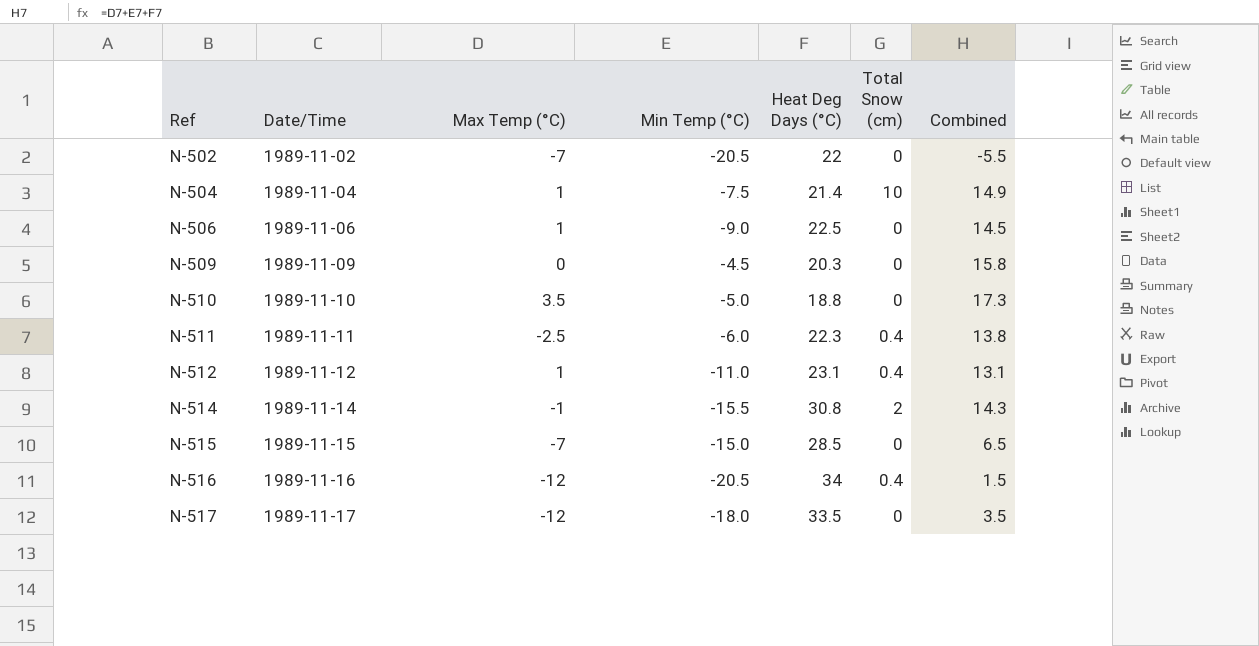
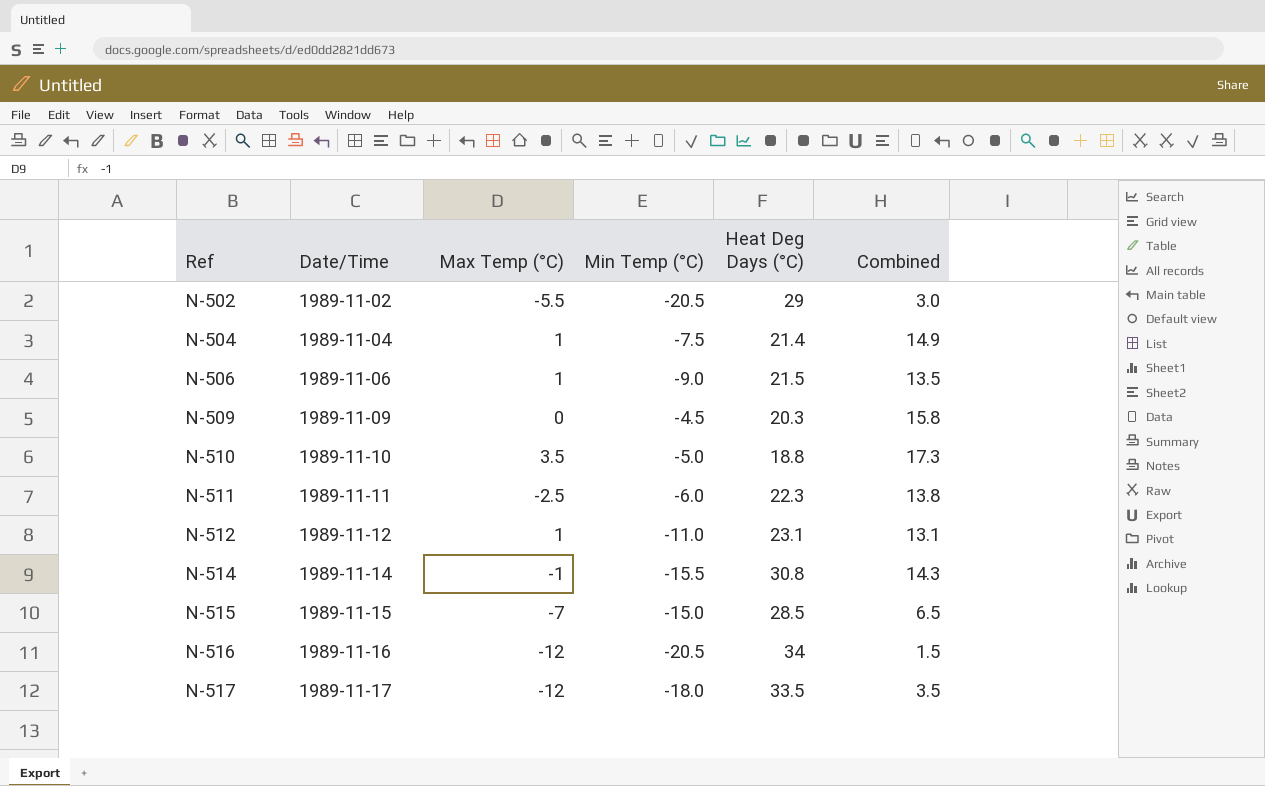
column Total Snow (cm) | position: 6 -> none
N-502 | Max Temp (°C): -7 -> -5.5
N-502 | Heat Deg Days (°C): 22 -> 29
N-502 | Combined: -5.5 -> 3.0
N-506 | Heat Deg Days (°C): 22.5 -> 21.5
N-506 | Combined: 14.5 -> 13.5

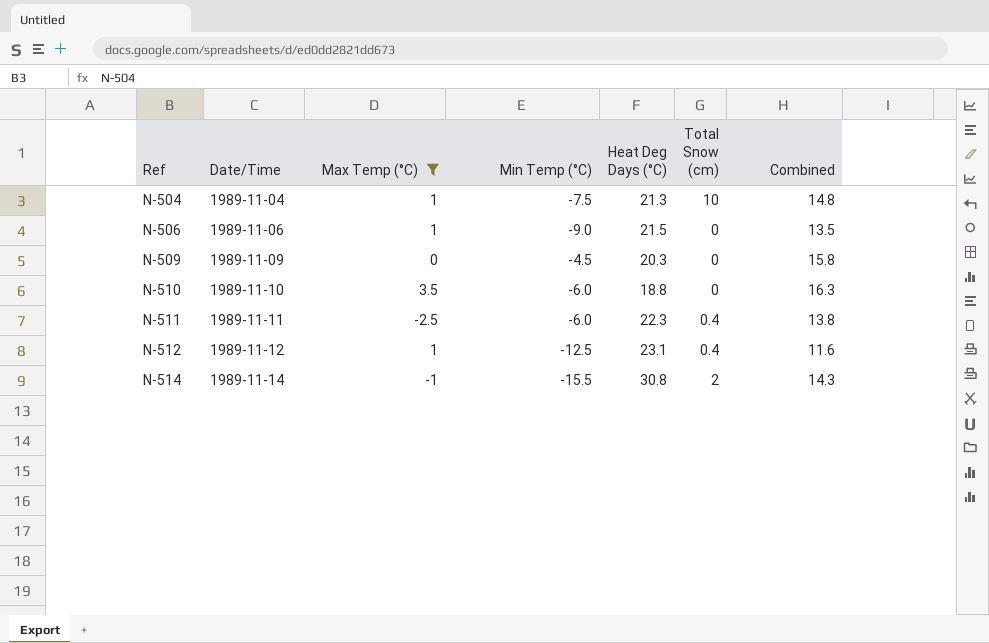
filter: none -> Max Temp (°C) >= -2.5
column Total Snow (cm) | position: none -> 6
N-504 | Heat Deg Days (°C): 21.4 -> 21.3
N-504 | Combined: 14.9 -> 14.8
N-510 | Min Temp (°C): -5.0 -> -6.0
N-510 | Combined: 17.3 -> 16.3
N-512 | Min Temp (°C): -11.0 -> -12.5
N-512 | Combined: 13.1 -> 11.6

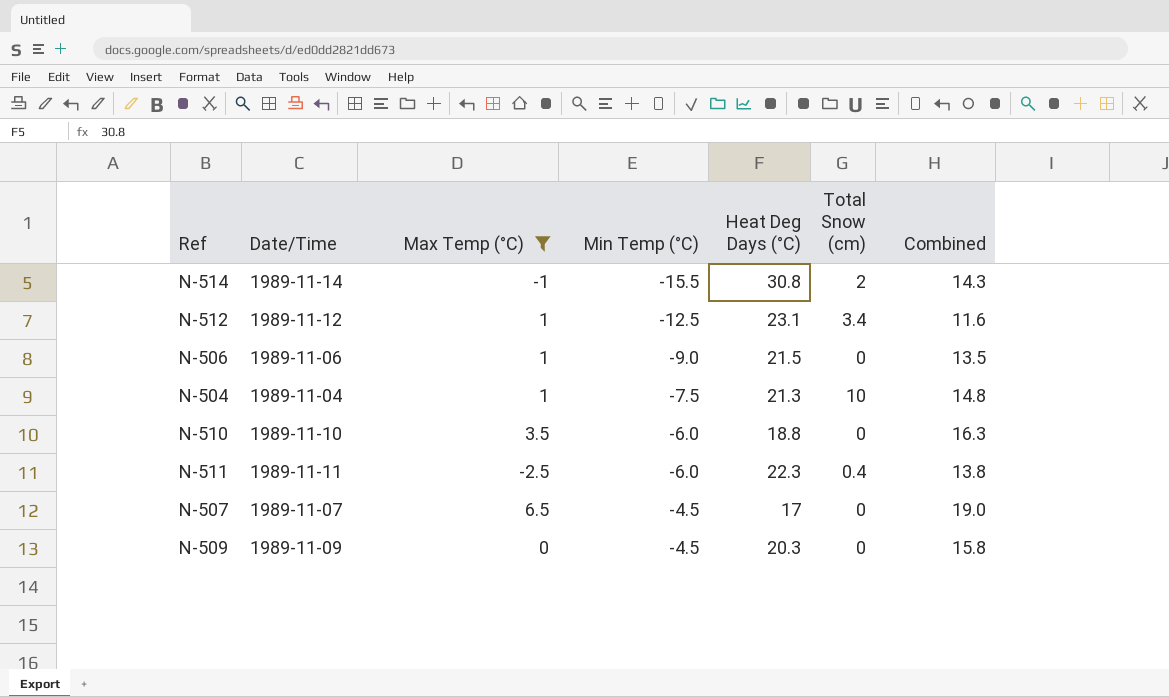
row order: Ref ascending -> Min Temp (°C) ascending
N-512 | Total Snow (cm): 0.4 -> 3.4
row N-507: none -> 1989-11-07 | 6.5 | -4.5 | 17 | 0 | 19.0

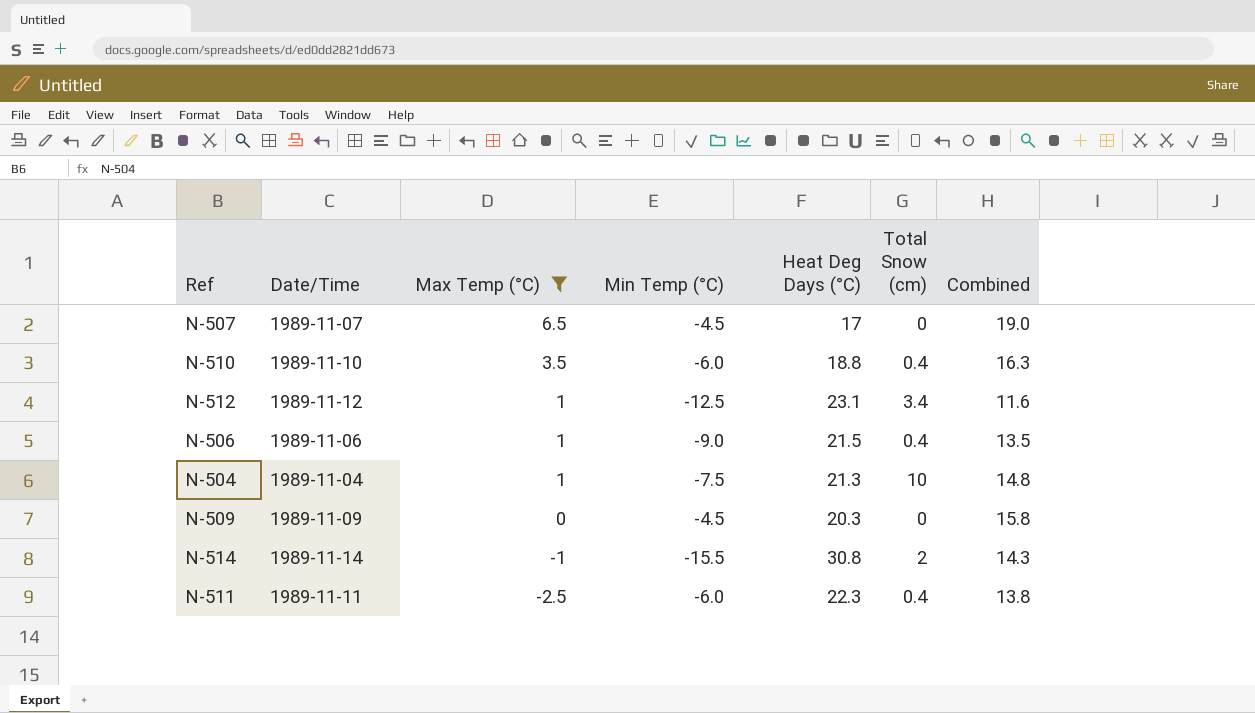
row order: Min Temp (°C) ascending -> Max Temp (°C) descending
N-510 | Total Snow (cm): 0 -> 0.4
N-506 | Total Snow (cm): 0 -> 0.4

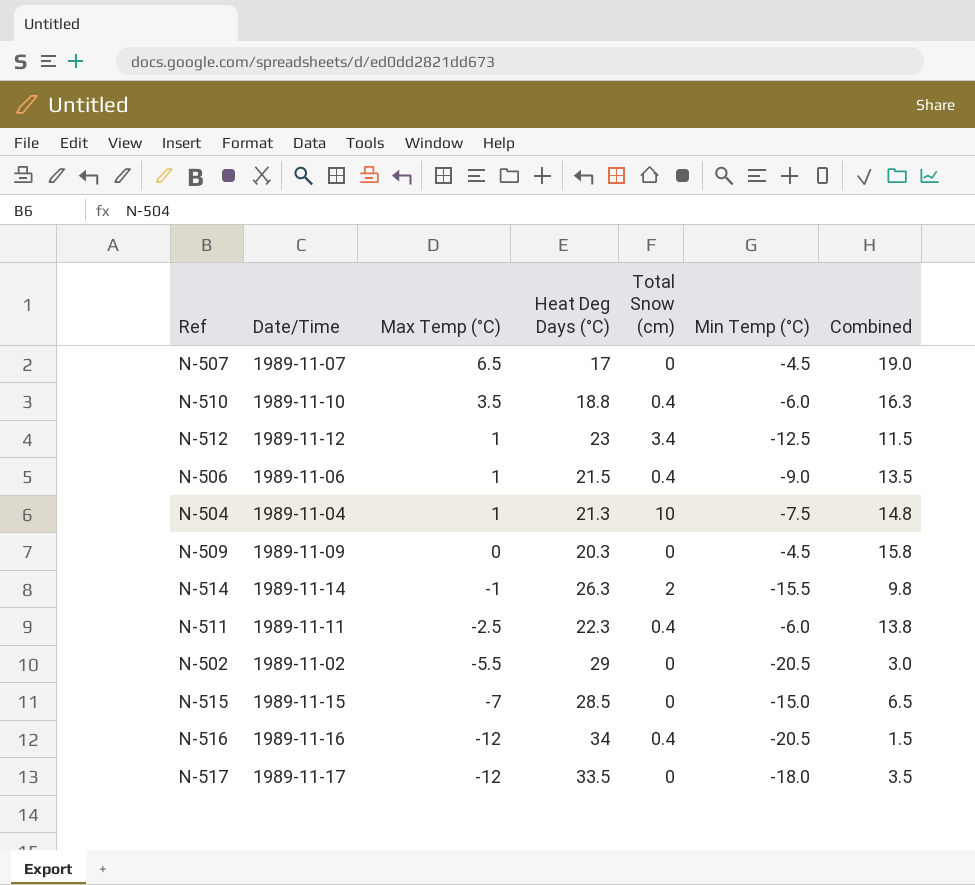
filter: Max Temp (°C) >= -2.5 -> none
column Min Temp (°C) | position: 4 -> 6
N-512 | Heat Deg Days (°C): 23.1 -> 23
N-512 | Combined: 11.6 -> 11.5
N-514 | Heat Deg Days (°C): 30.8 -> 26.3
N-514 | Combined: 14.3 -> 9.8

